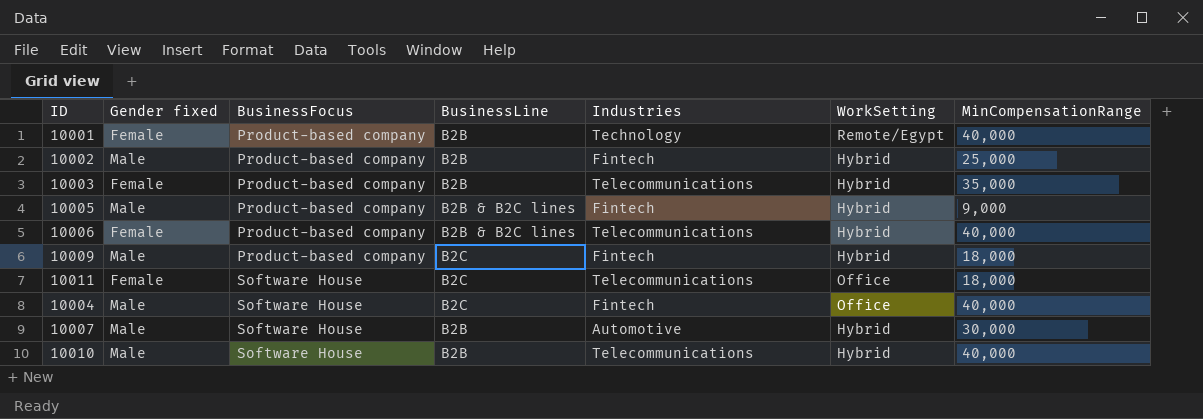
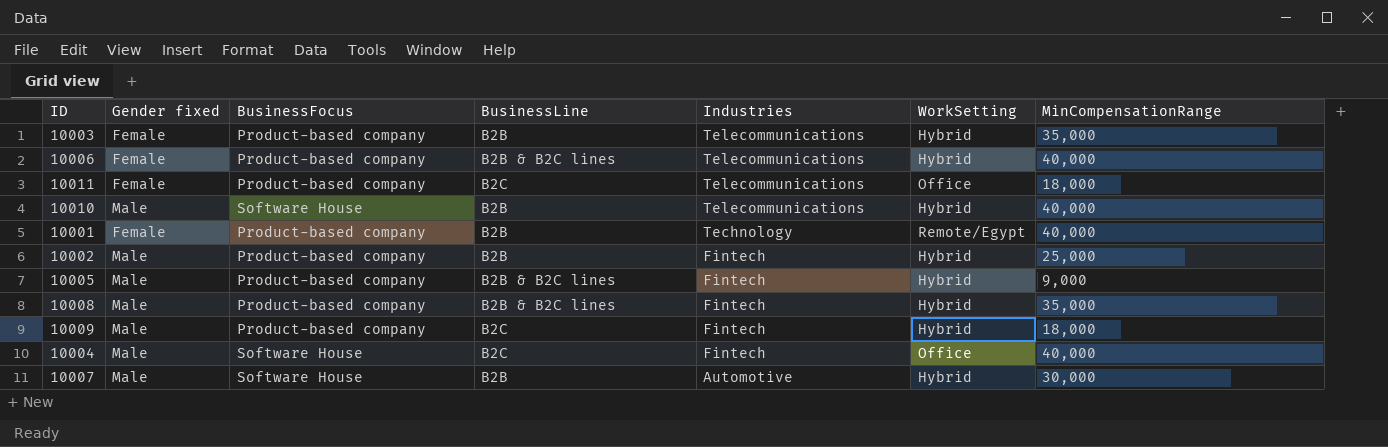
row order: BusinessFocus ascending -> Industries descending
10011 | BusinessFocus: Software House -> Product-based company
row 10008: none -> Male | Product-based company | B2B & B2C lines | Fintech | Hybrid | 35,000

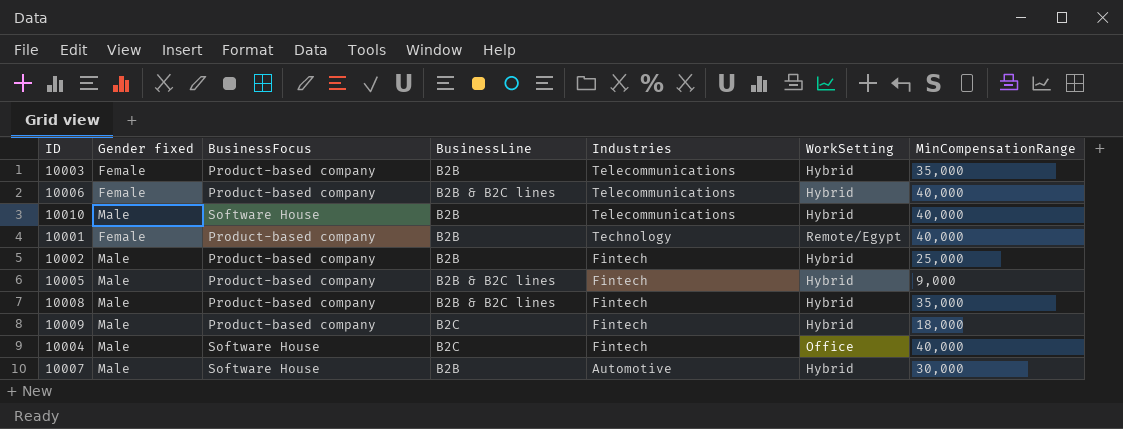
row 10011: Female | Product-based company | B2C | Telecommunications | Office | 18,000 -> none

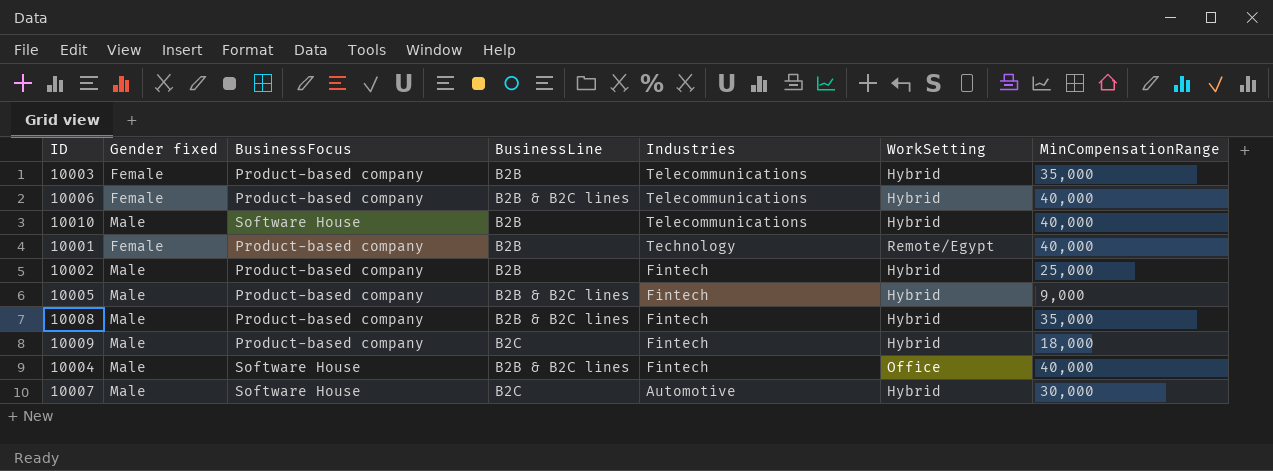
10004 | BusinessLine: B2C -> B2B & B2C lines
10007 | BusinessLine: B2B -> B2C

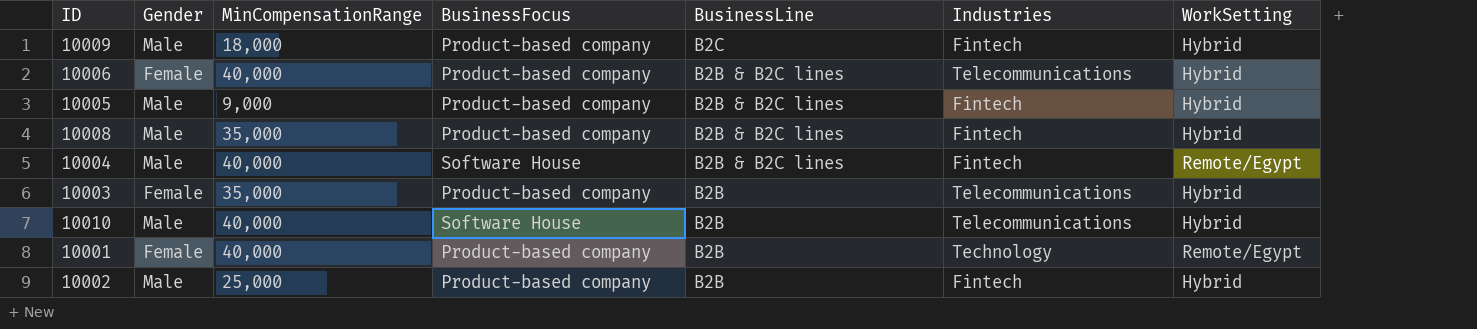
row order: Industries descending -> BusinessLine descending
column name: Gender fixed -> Gender
column MinCompensationRange | position: 7 -> 3
row 10007: Male | Software House | B2C | Automotive | Hybrid | 30,000 -> none
10004 | WorkSetting: Office -> Remote/Egypt

